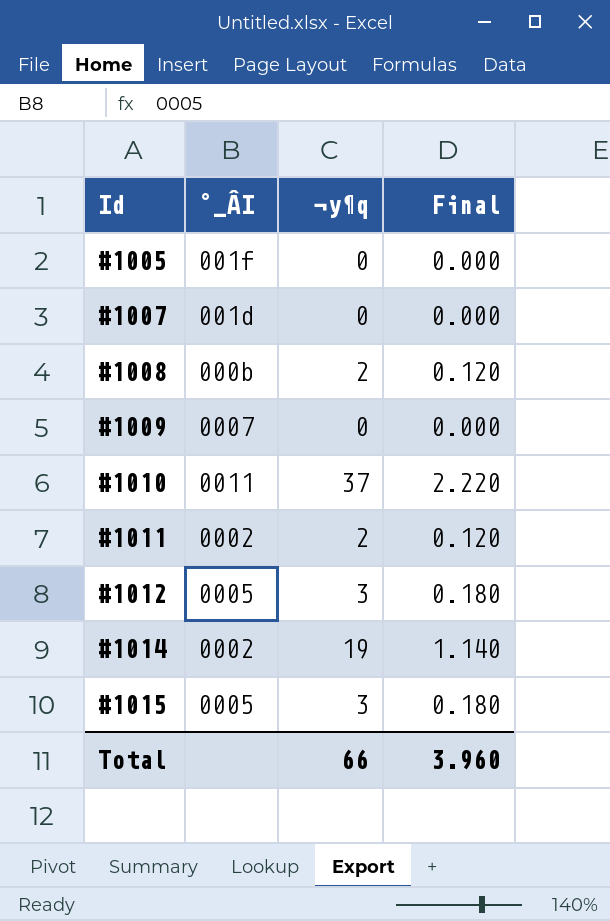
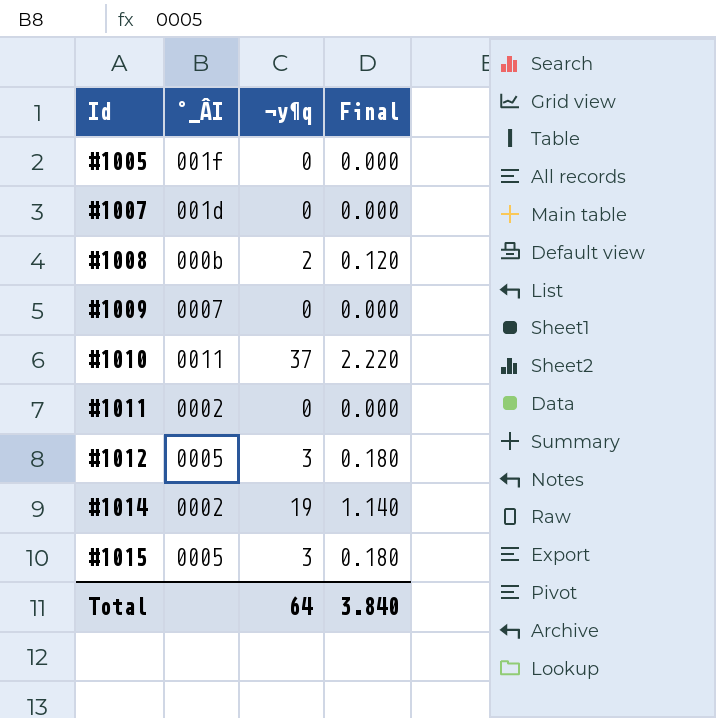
#1011 | ¬y¶q: 2 -> 0
#1011 | Final: 0.120 -> 0.000
Total | ¬y¶q: 66 -> 64
Total | Final: 3.960 -> 3.840

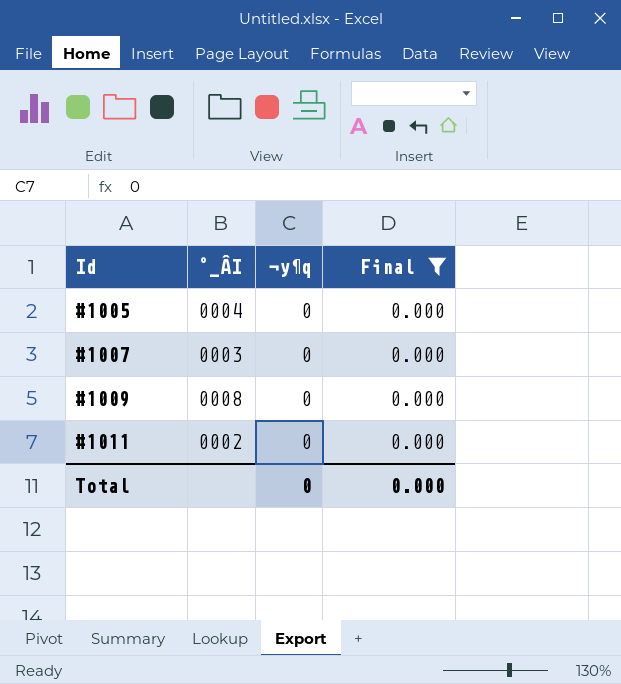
filter: none -> Final = 0.000
#1005 | °_ÂI: 001f -> 0004
#1007 | °_ÂI: 001d -> 0003
#1009 | °_ÂI: 0007 -> 0008
Total | ¬y¶q: 64 -> 0
Total | Final: 3.840 -> 0.000

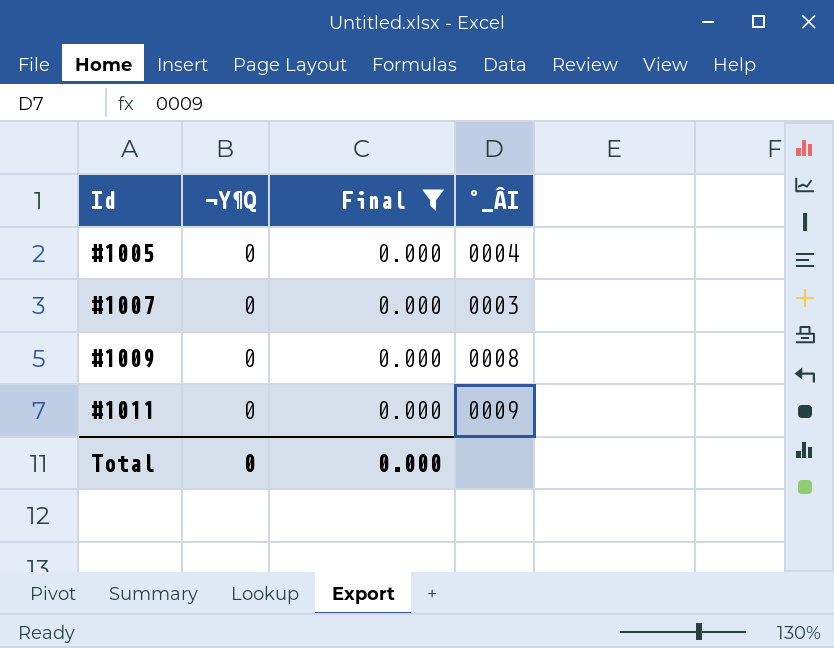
column name: ¬y¶q -> ¬Y¶Q
column °_ÂI | position: 2 -> 4
#1011 | °_ÂI: 0002 -> 0009

